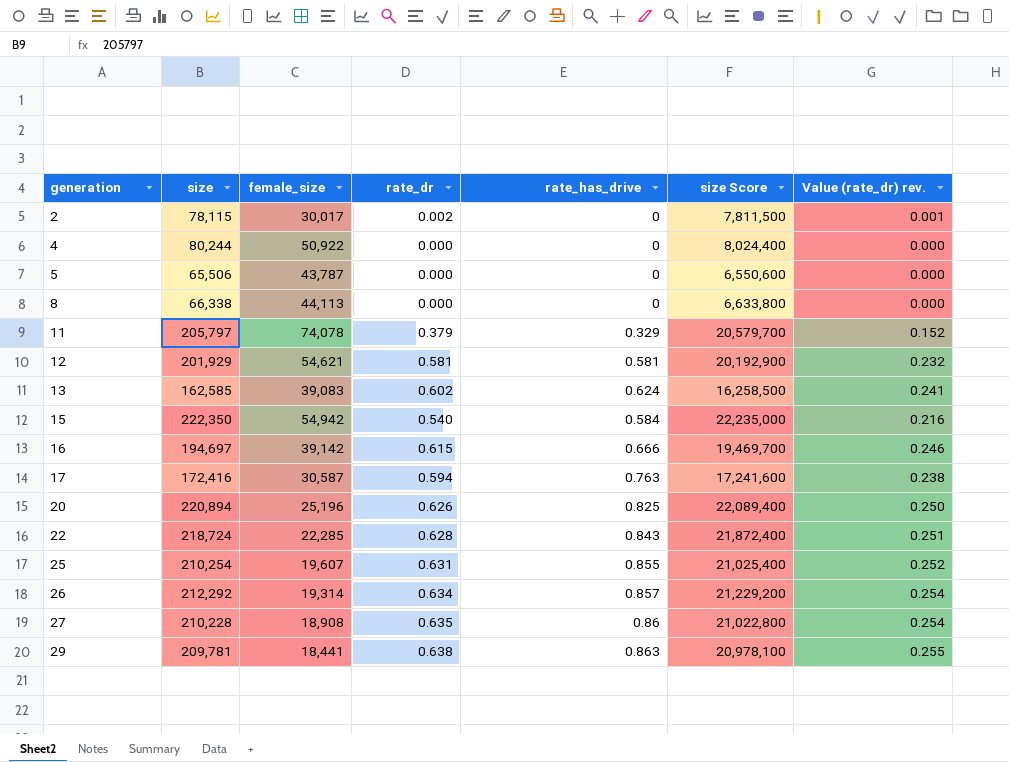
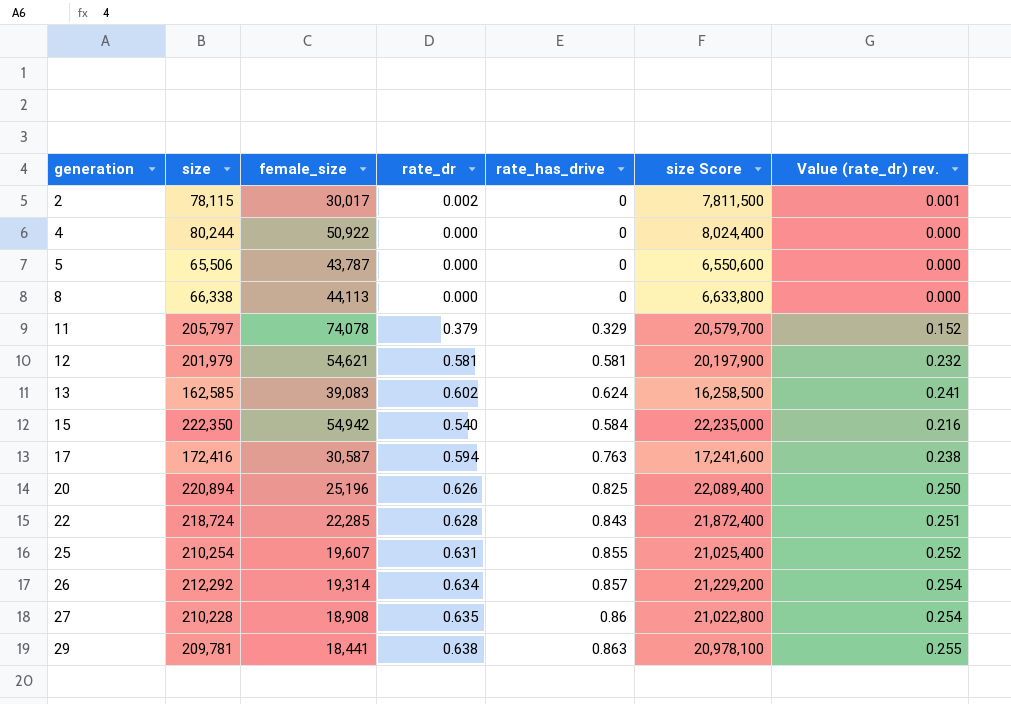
row 16: 194,697 | 39,142 | 0.615 | 0.666 | 19,469,700 | 0.246 -> none
12 | size: 201,929 -> 201,979
12 | size Score: 20,192,900 -> 20,197,900

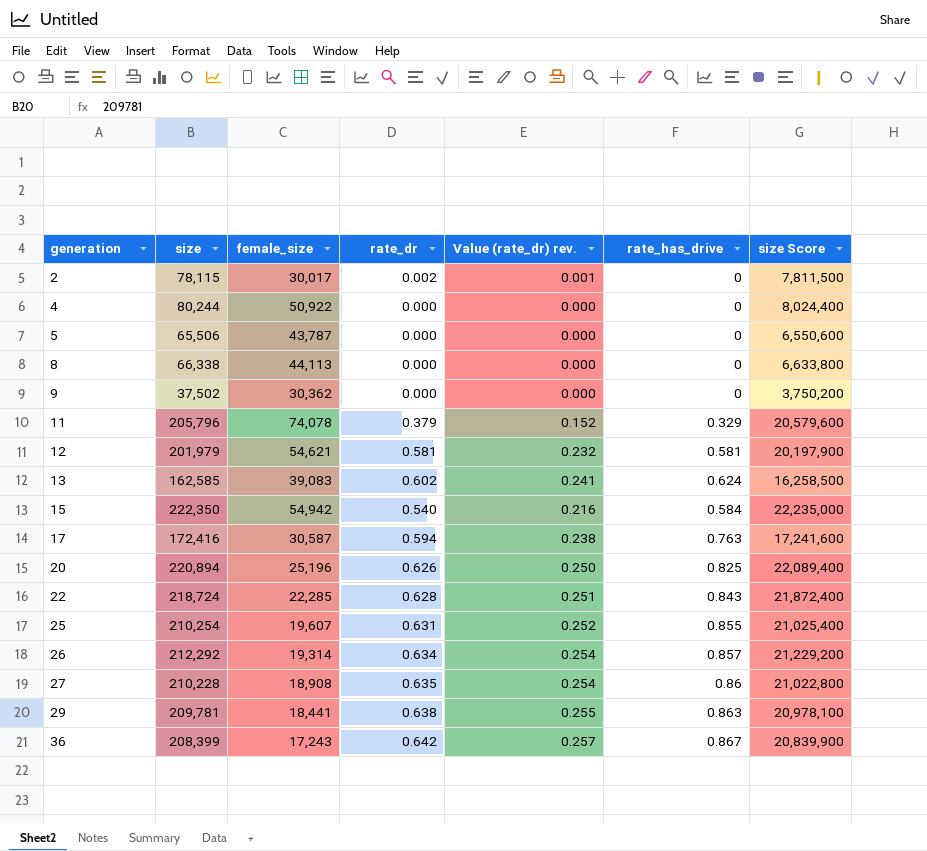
column Value (rate_dr) rev. | position: 7 -> 5
row 9: none -> 37,502 | 30,362 | 0.000 | 0.000 | 0 | 3,750,200
11 | size: 205,797 -> 205,796
11 | size Score: 20,579,700 -> 20,579,600
row 36: none -> 208,399 | 17,243 | 0.642 | 0.257 | 0.867 | 20,839,900

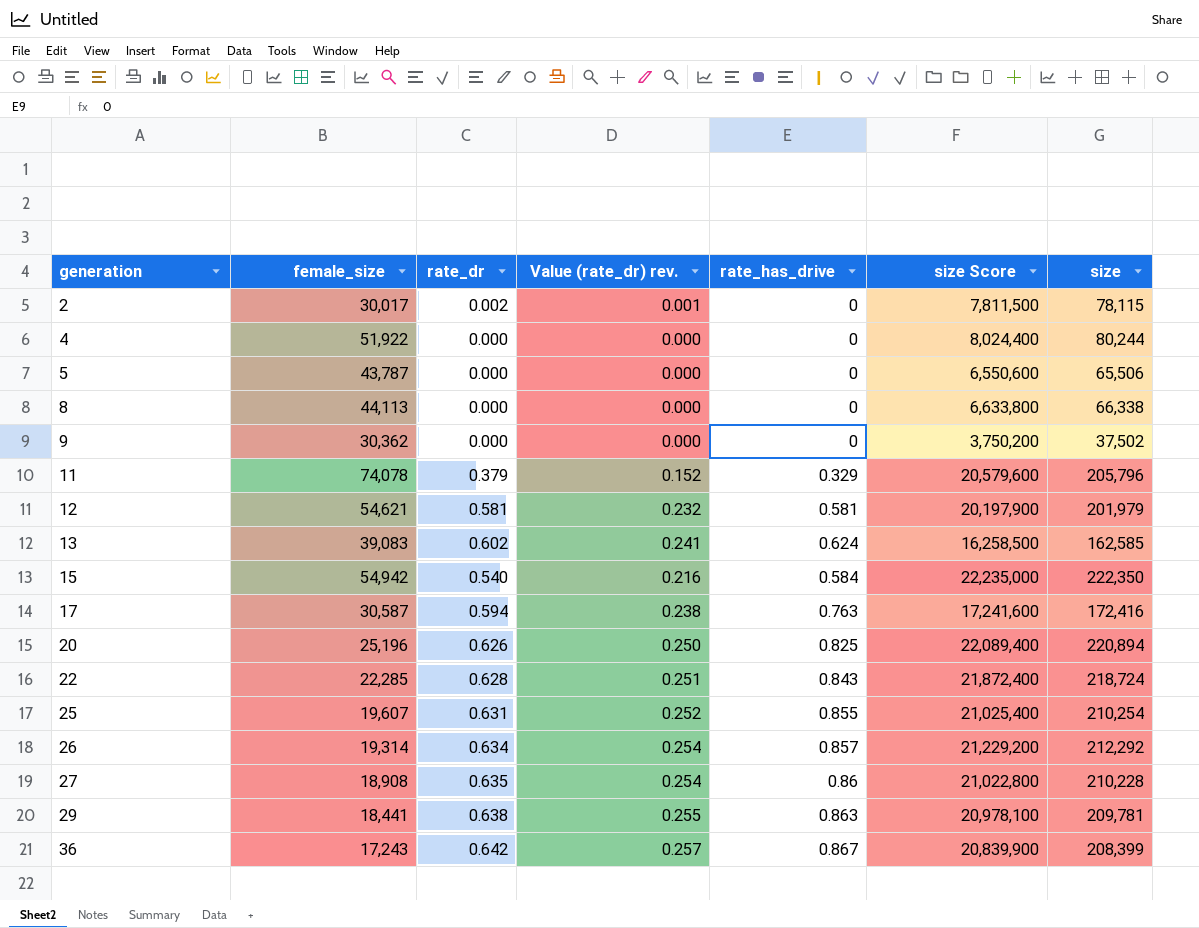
column size | position: 2 -> 7
4 | female_size: 50,922 -> 51,922

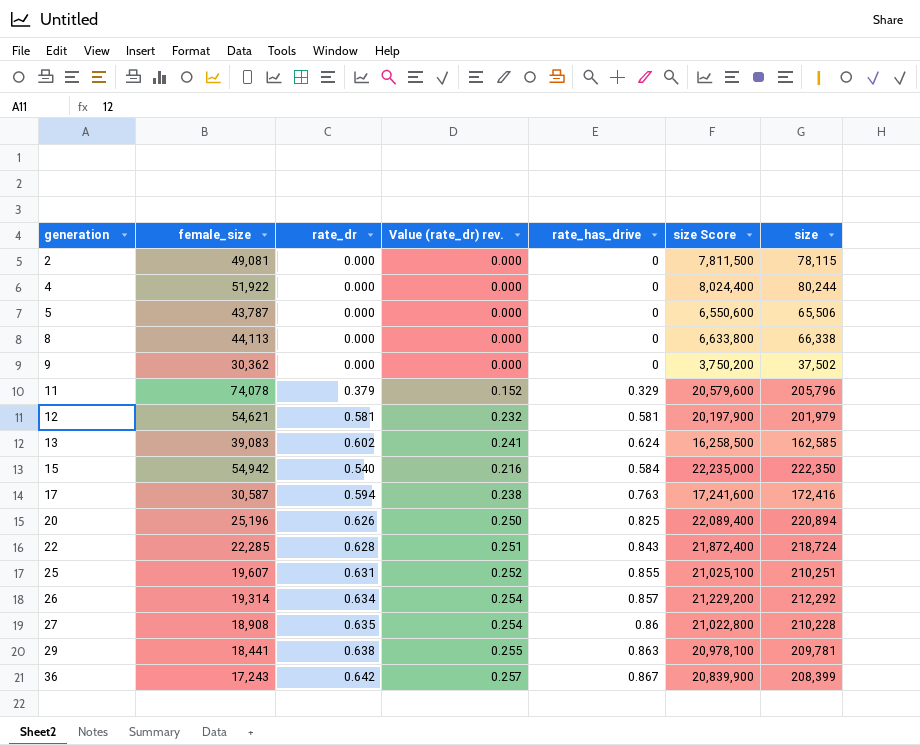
2 | female_size: 30,017 -> 49,081
2 | rate_dr: 0.002 -> 0.000
2 | Value (rate_dr) rev.: 0.001 -> 0.000
25 | size Score: 21,025,400 -> 21,025,100
25 | size: 210,254 -> 210,251

